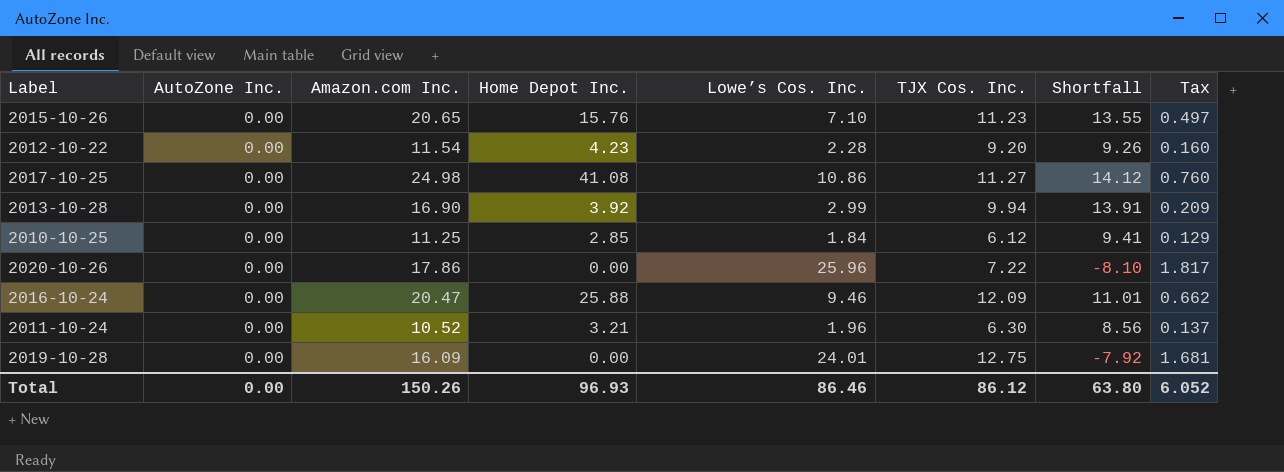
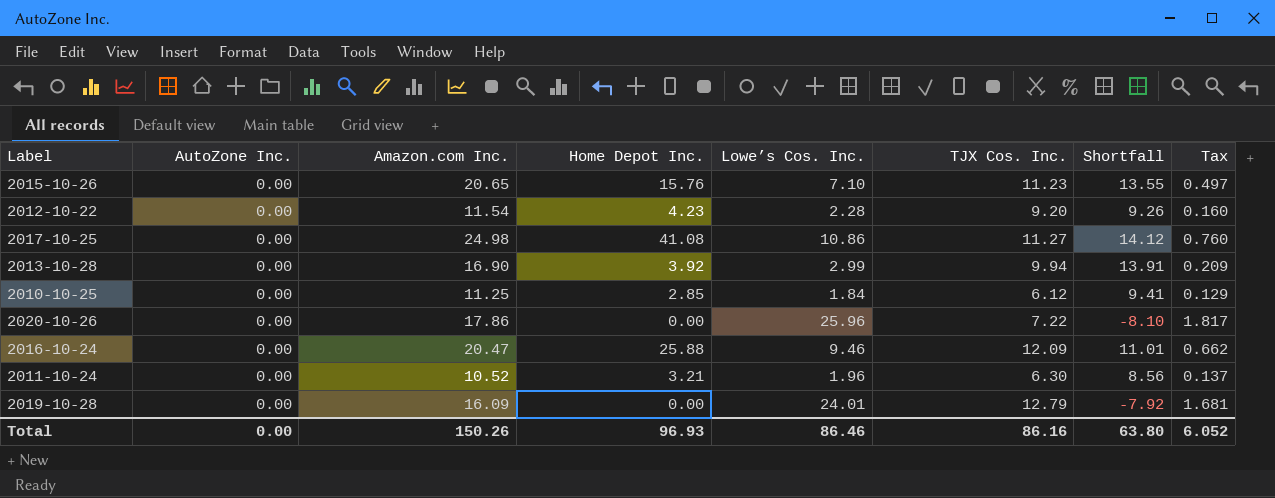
2019-10-28 | TJX Cos. Inc.: 12.75 -> 12.79
Total | TJX Cos. Inc.: 86.12 -> 86.16

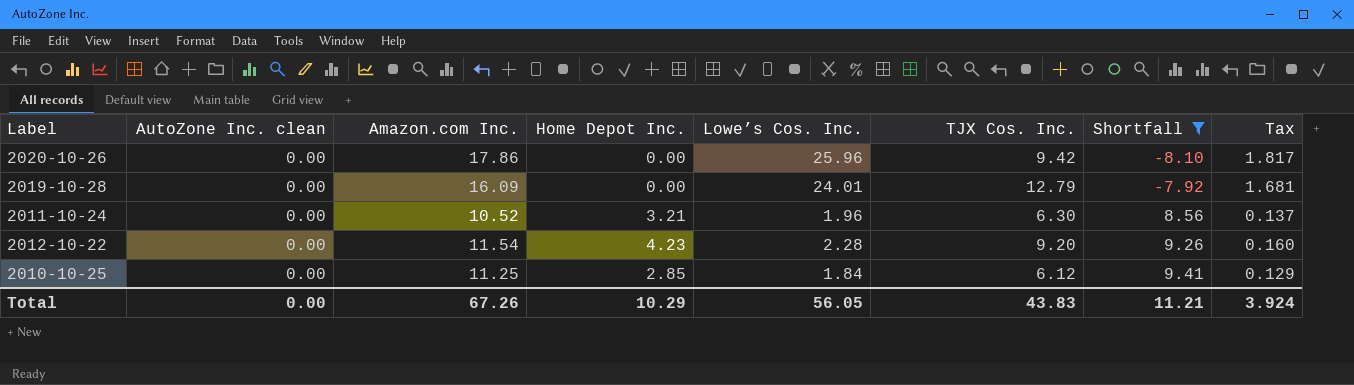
filter: none -> Shortfall <= 9.41
row order: none -> Shortfall ascending
column name: AutoZone Inc. -> AutoZone Inc. clean
2020-10-26 | TJX Cos. Inc.: 7.22 -> 9.42
Total | Amazon.com Inc.: 150.26 -> 67.26
Total | Home Depot Inc.: 96.93 -> 10.29
Total | Lowe’s Cos. Inc.: 86.46 -> 56.05
Total | TJX Cos. Inc.: 86.16 -> 43.83
Total | Shortfall: 63.80 -> 11.21
Total | Tax: 6.052 -> 3.924

